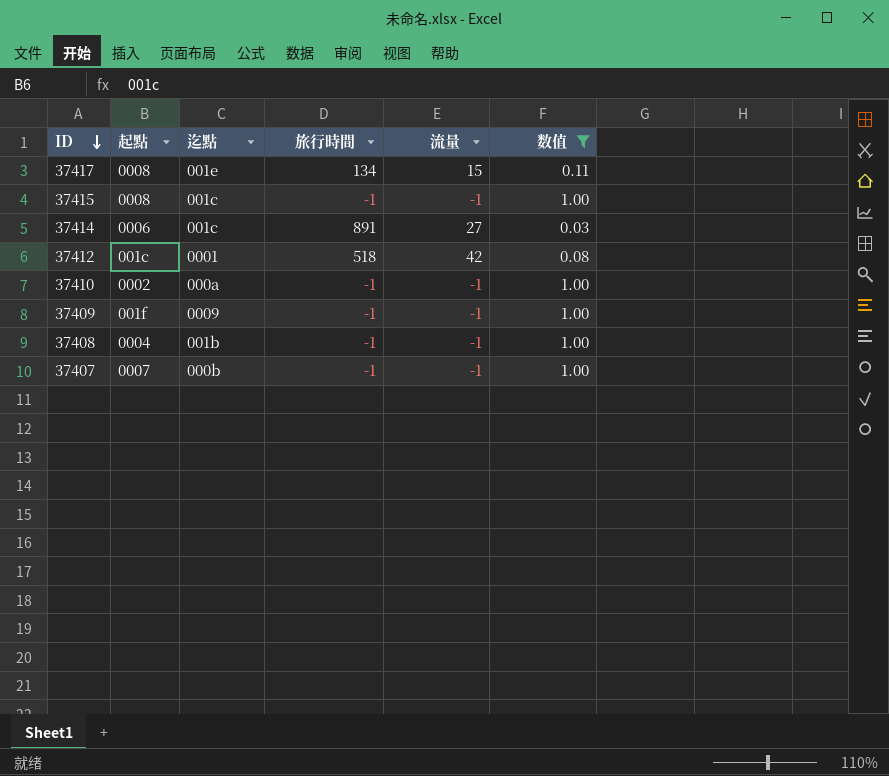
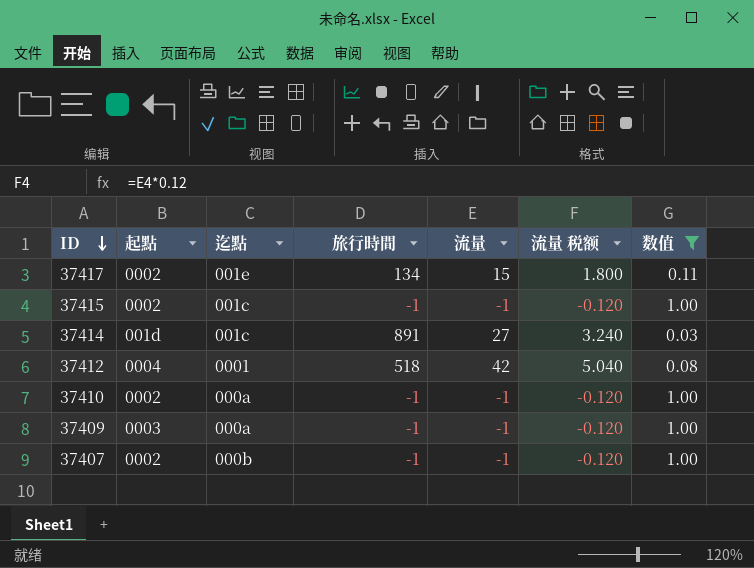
column 流量 税额 | formula: none -> [流量] * 0.12
row 37408: 0004 | 001b | -1 | -1 | 1.00 -> none
37417 | 起點: 0008 -> 0002
37415 | 起點: 0008 -> 0002
37414 | 起點: 0006 -> 001d
37412 | 起點: 001c -> 0004
37409 | 起點: 001f -> 0003
37409 | 迄點: 0009 -> 000a
37407 | 起點: 0007 -> 0002

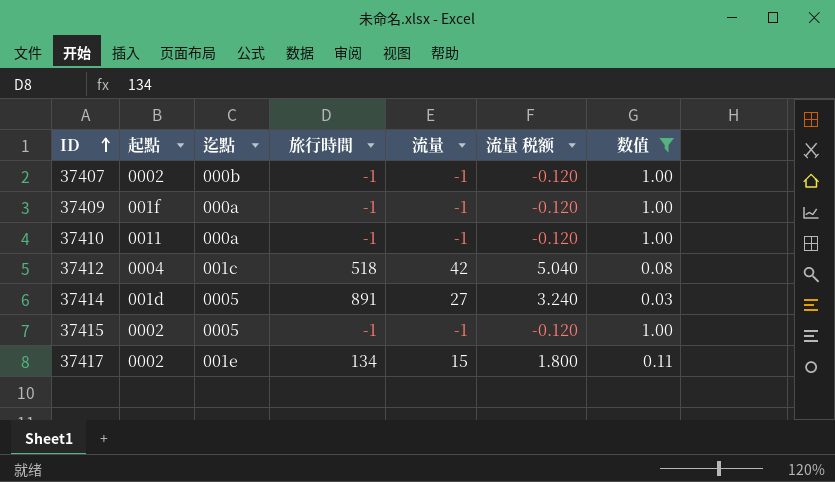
row order: ID descending -> ID ascending
37409 | 起點: 0003 -> 001f
37410 | 起點: 0002 -> 0011
37412 | 迄點: 0001 -> 001c
37414 | 迄點: 001c -> 0005
37415 | 迄點: 001c -> 0005

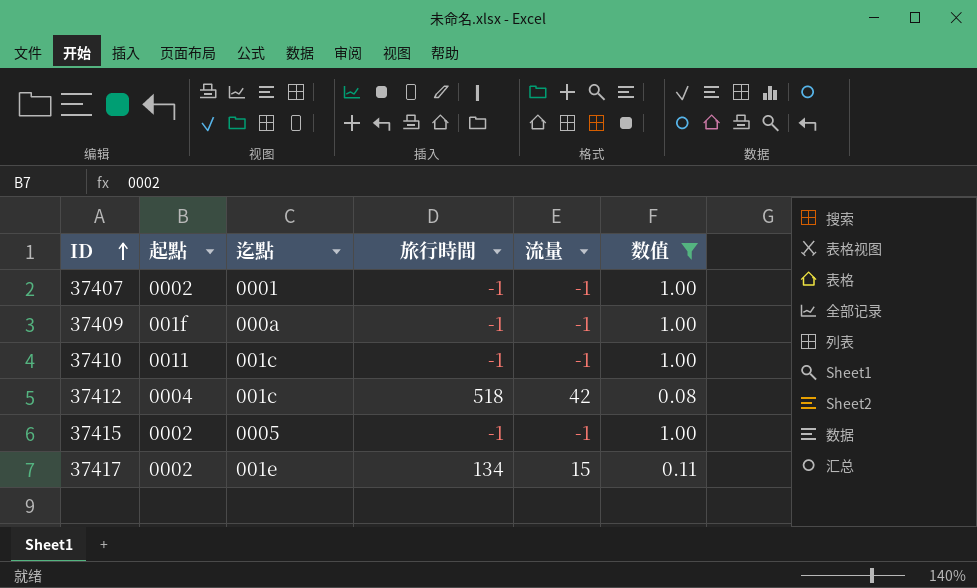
column 流量 税额 | formula: [流量] * 0.12 -> none
row 37414: 001d | 0005 | 891 | 27 | 3.240 | 0.03 -> none
37407 | 迄點: 000b -> 0001
37410 | 迄點: 000a -> 001c

